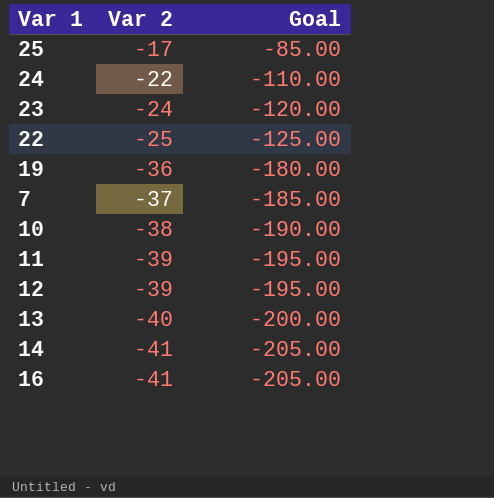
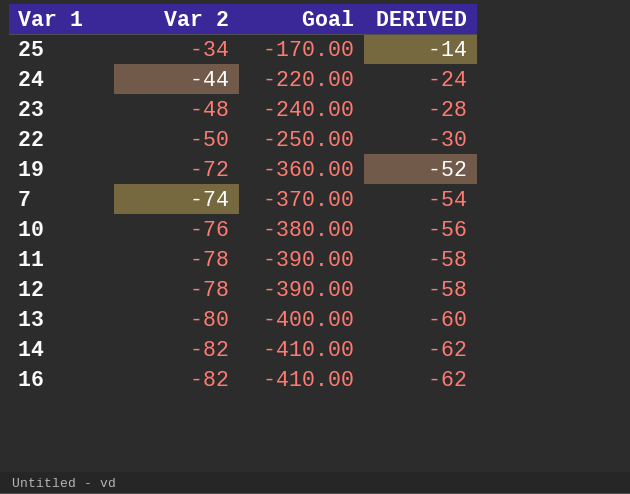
column DERIVED | formula: none -> [Var 2] + 20
25 | Var 2: -17 -> -34
25 | Goal: -85.00 -> -170.00
24 | Var 2: -22 -> -44
24 | Goal: -110.00 -> -220.00
23 | Var 2: -24 -> -48
23 | Goal: -120.00 -> -240.00
22 | Var 2: -25 -> -50
22 | Goal: -125.00 -> -250.00
19 | Var 2: -36 -> -72
19 | Goal: -180.00 -> -360.00
7 | Var 2: -37 -> -74
7 | Goal: -185.00 -> -370.00
10 | Var 2: -38 -> -76
10 | Goal: -190.00 -> -380.00
11 | Var 2: -39 -> -78
11 | Goal: -195.00 -> -390.00
12 | Var 2: -39 -> -78
12 | Goal: -195.00 -> -390.00
13 | Var 2: -40 -> -80
13 | Goal: -200.00 -> -400.00
14 | Var 2: -41 -> -82
14 | Goal: -205.00 -> -410.00
16 | Var 2: -41 -> -82
16 | Goal: -205.00 -> -410.00

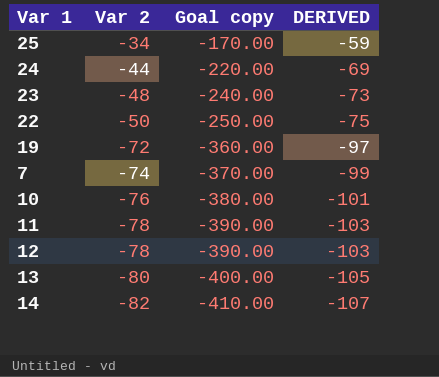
column name: Goal -> Goal copy
column DERIVED | formula: [Var 2] + 20 -> [Var 2] - 25
row 16: -82 | -410.00 | -62 -> none

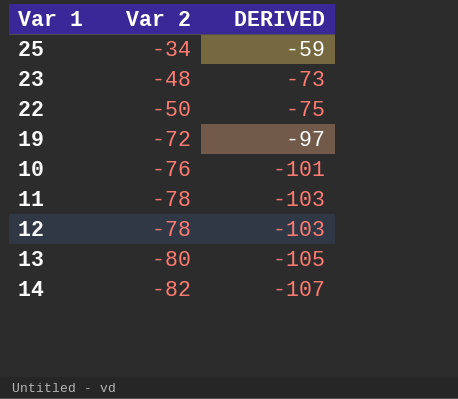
column Goal copy | formula: [Var 2] * 5 -> none
row 24: -44 | -220.00 | -69 -> none
row 7: -74 | -370.00 | -99 -> none

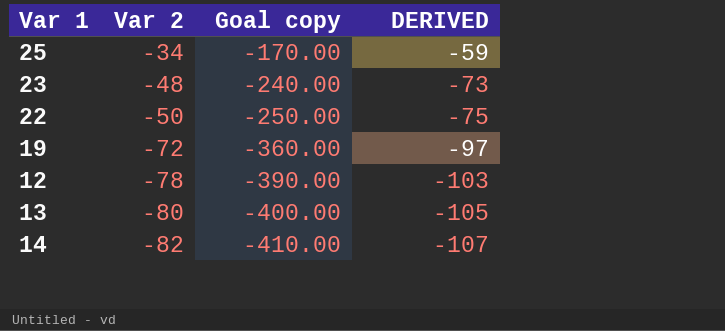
column Goal copy | formula: none -> [Var 2] * 5
row 10: -76 | -101 -> none
row 11: -78 | -103 -> none

